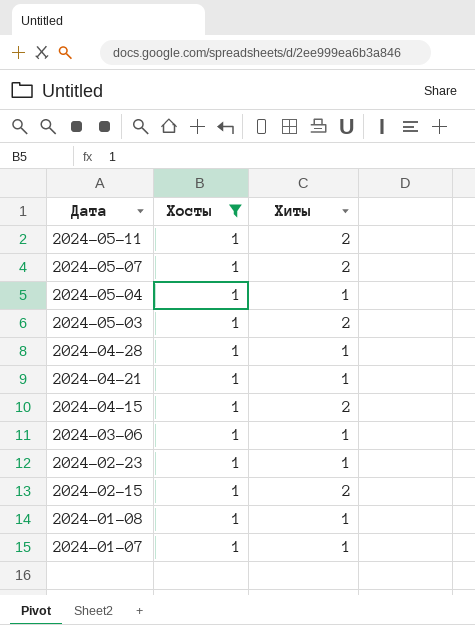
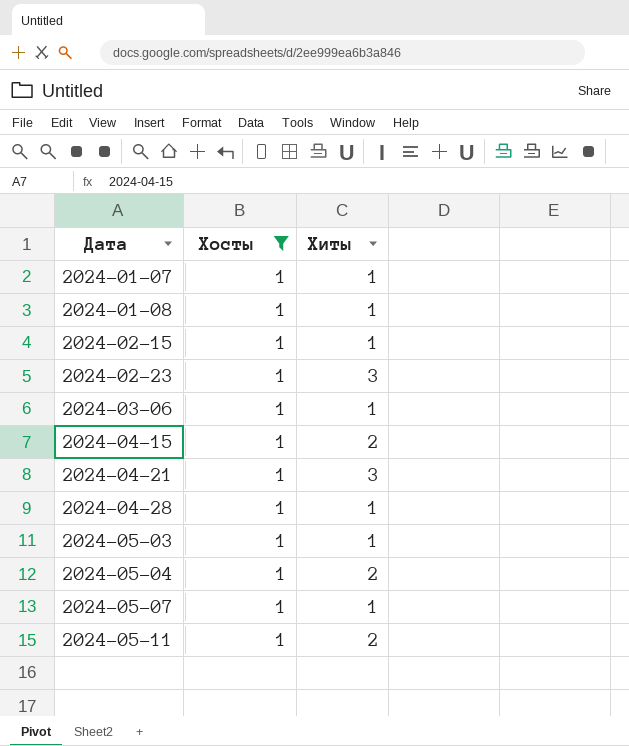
row order: Дата descending -> Дата ascending
2024-02-15 | Хиты: 2 -> 1
2024-02-23 | Хиты: 1 -> 3
2024-04-21 | Хиты: 1 -> 3
2024-05-03 | Хиты: 2 -> 1
2024-05-04 | Хиты: 1 -> 2
2024-05-07 | Хиты: 2 -> 1

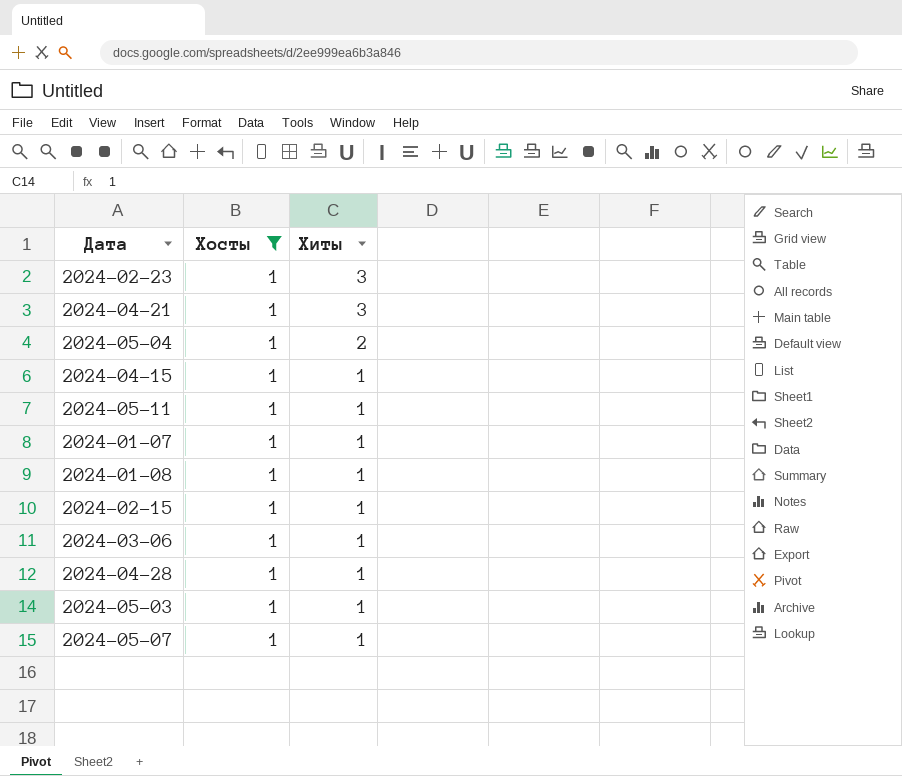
row order: Дата ascending -> Хиты descending
2024-04-15 | Хиты: 2 -> 1
2024-05-11 | Хиты: 2 -> 1

